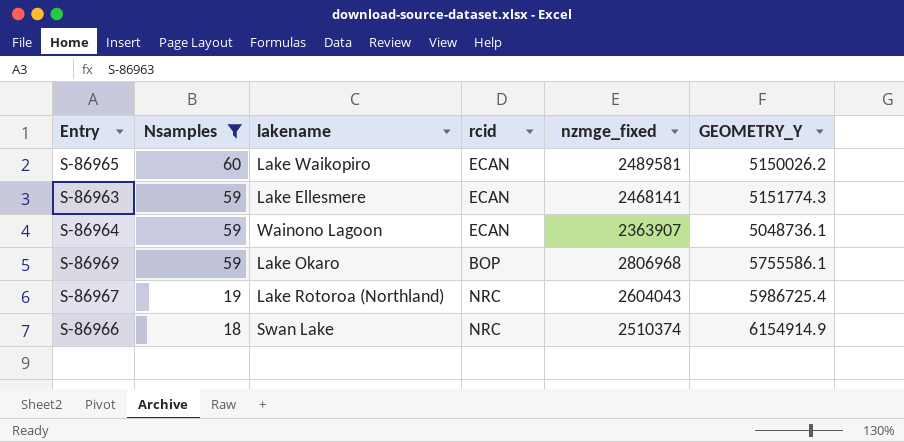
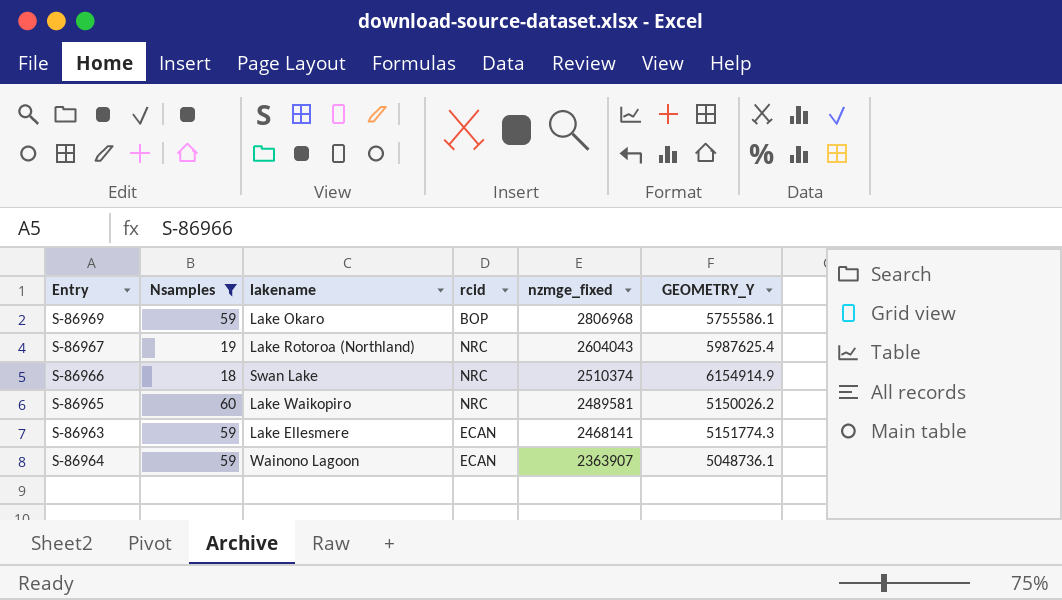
row order: Nsamples descending -> nzmge_fixed descending
S-86967 | GEOMETRY_Y: 5986725.4 -> 5987625.4
S-86965 | rcid: ECAN -> NRC

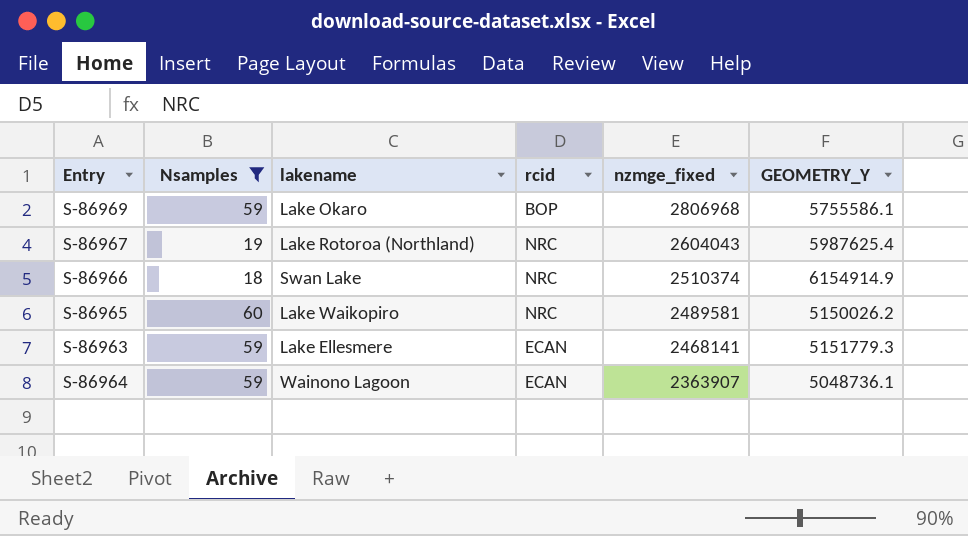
S-86963 | GEOMETRY_Y: 5151774.3 -> 5151779.3

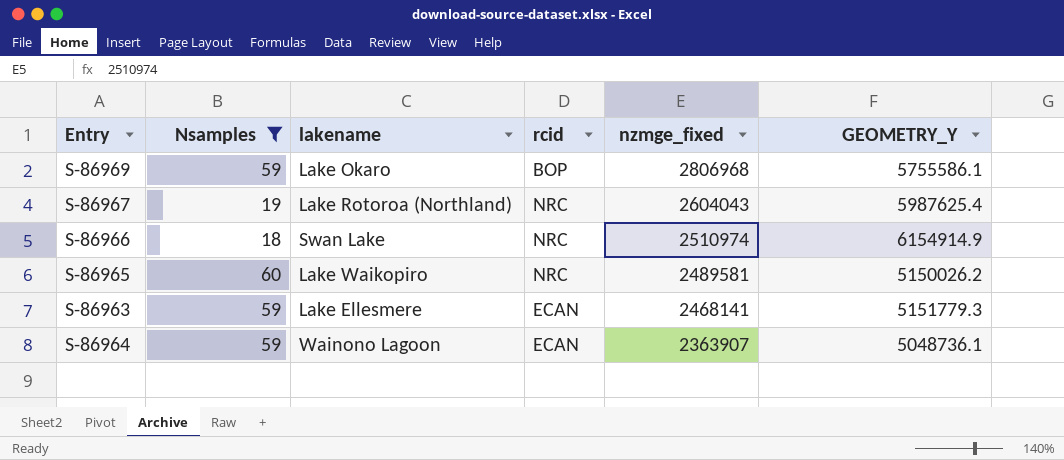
S-86966 | nzmge_fixed: 2510374 -> 2510974

